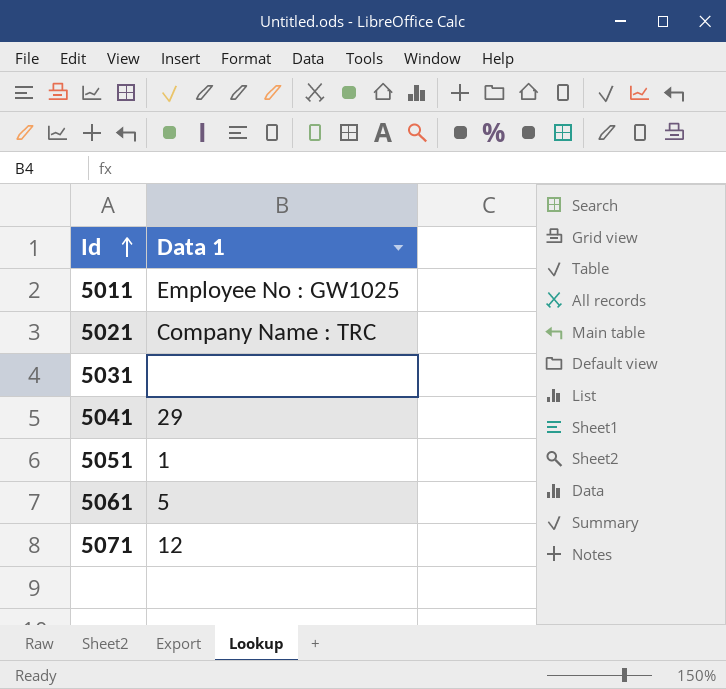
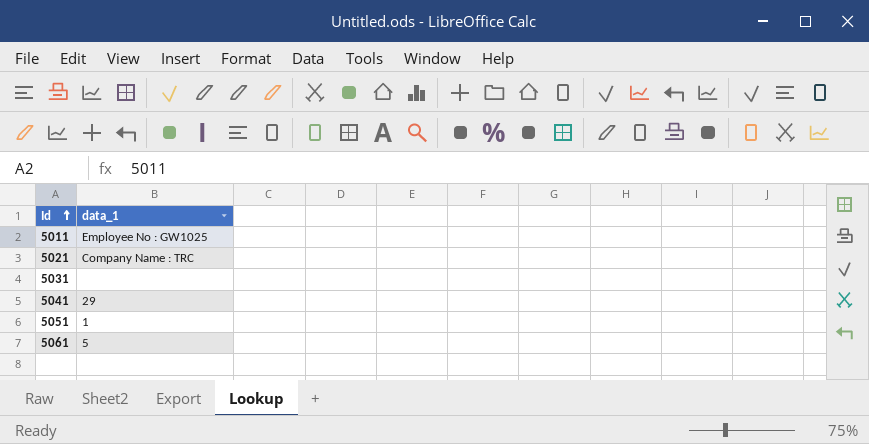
column name: Data 1 -> data_1
row 5071: 12 -> none

